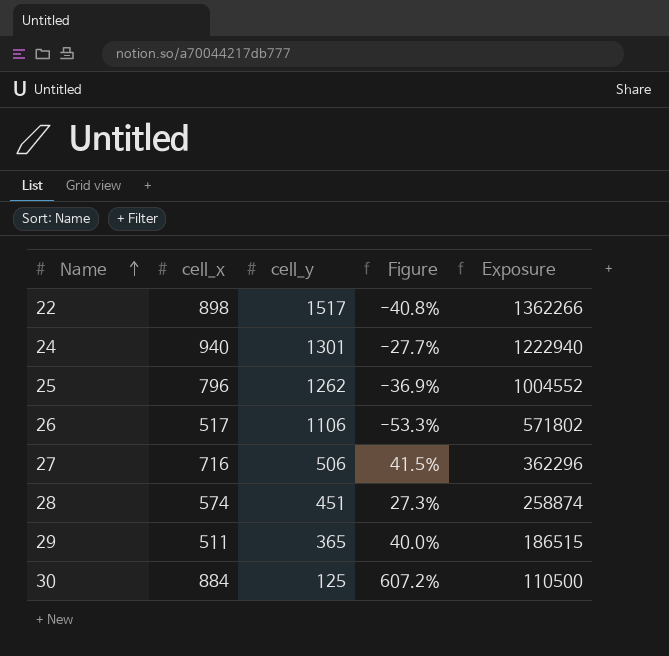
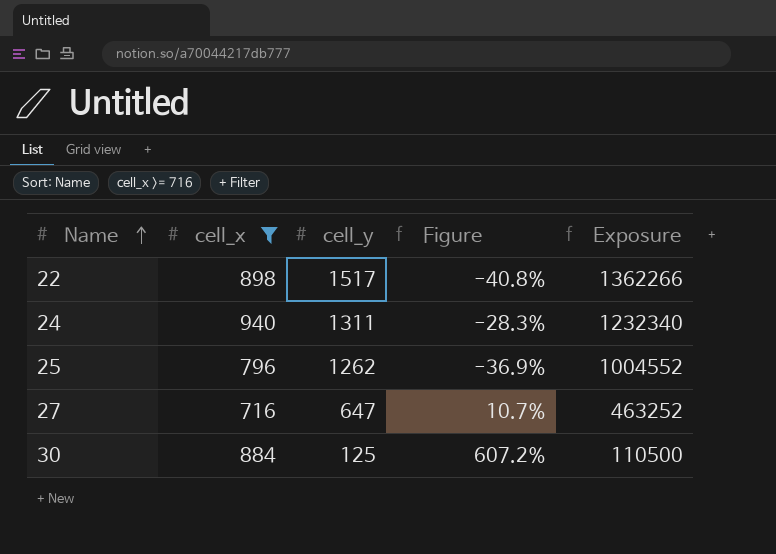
filter: none -> cell_x >= 716
24 | cell_y: 1301 -> 1311
24 | Figure: -27.7% -> -28.3%
24 | Exposure: 1222940 -> 1232340
27 | cell_y: 506 -> 647
27 | Figure: 41.5% -> 10.7%
27 | Exposure: 362296 -> 463252

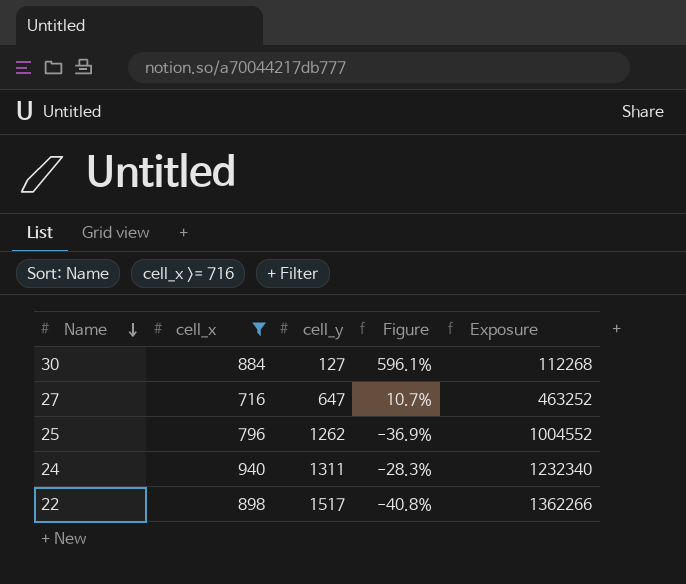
row order: Name ascending -> Name descending
30 | cell_y: 125 -> 127
30 | Figure: 607.2% -> 596.1%
30 | Exposure: 110500 -> 112268

